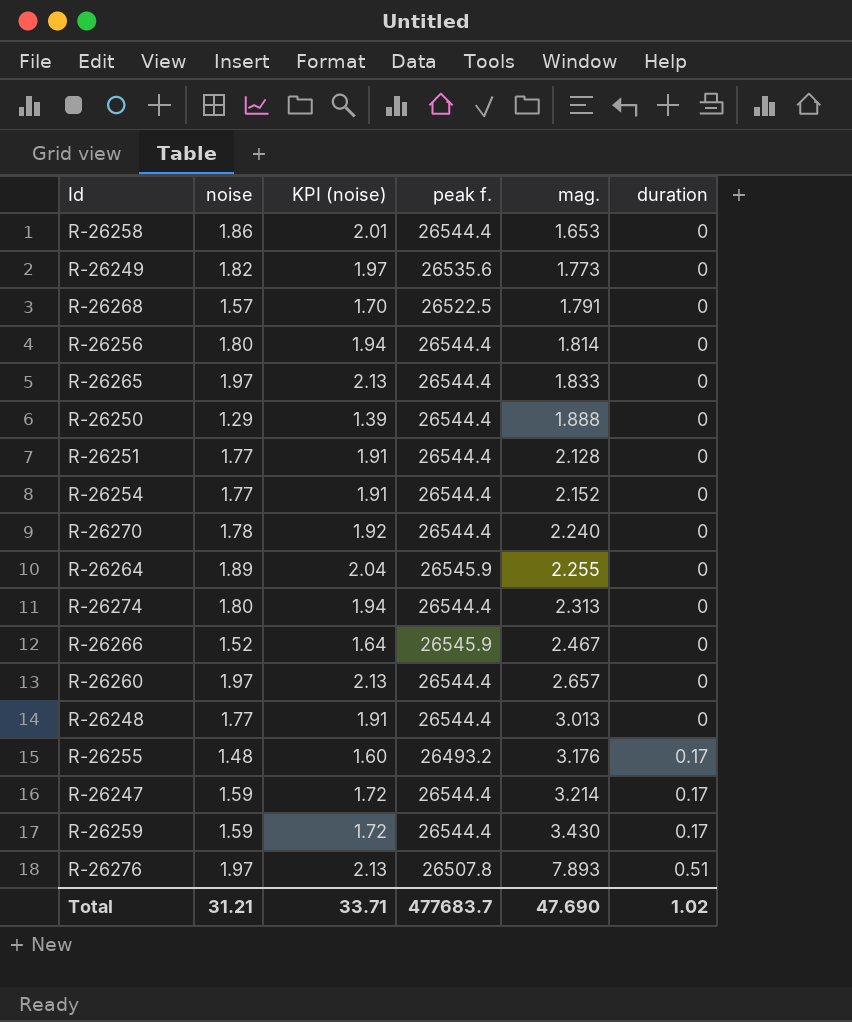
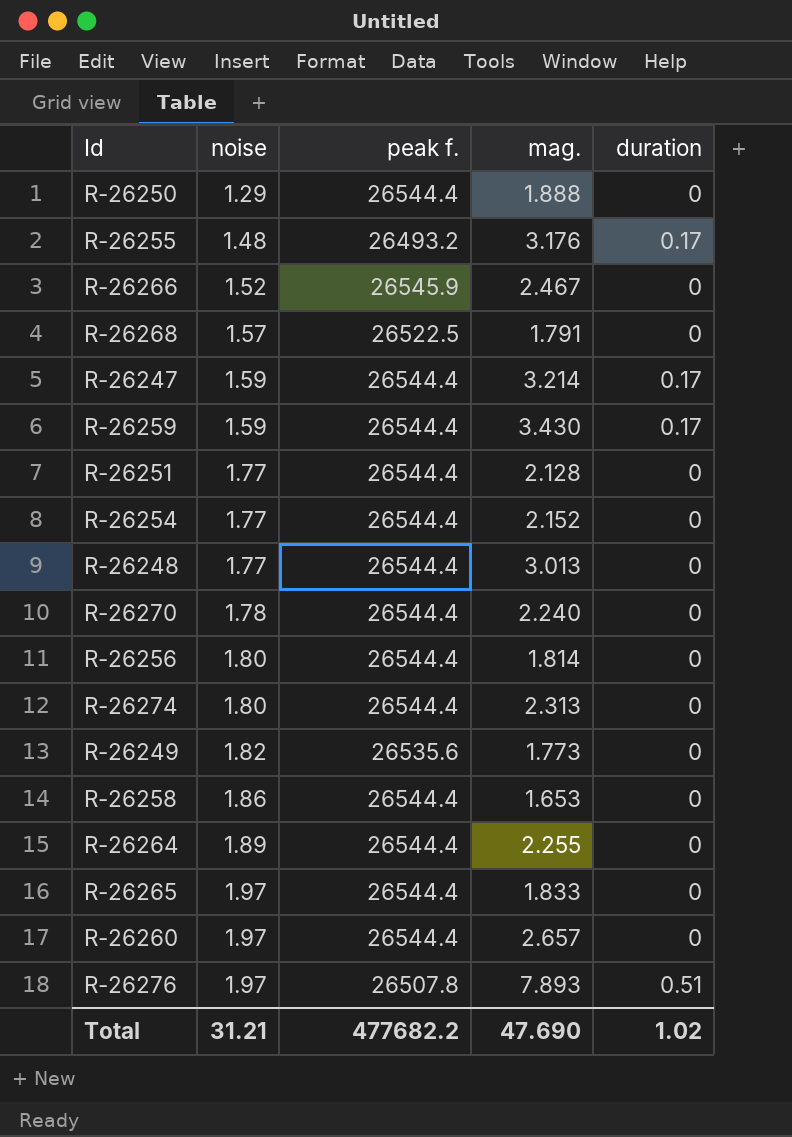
row order: mag. ascending -> noise ascending
column KPI (noise) | formula: [noise] * 1.08 -> none
R-26264 | peak f.: 26545.9 -> 26544.4
Total | peak f.: 477683.7 -> 477682.2

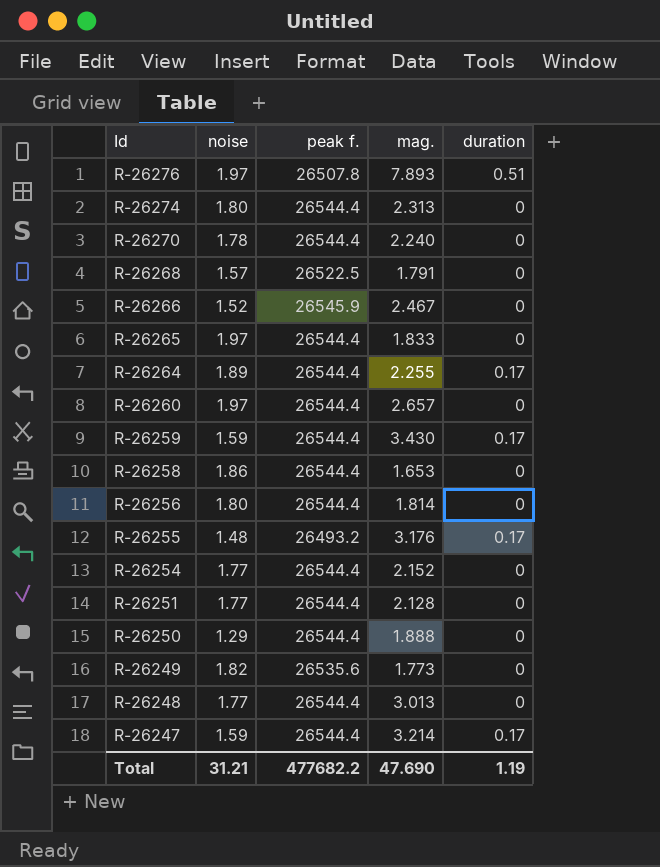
row order: noise ascending -> Id descending
R-26264 | duration: 0 -> 0.17
Total | duration: 1.02 -> 1.19

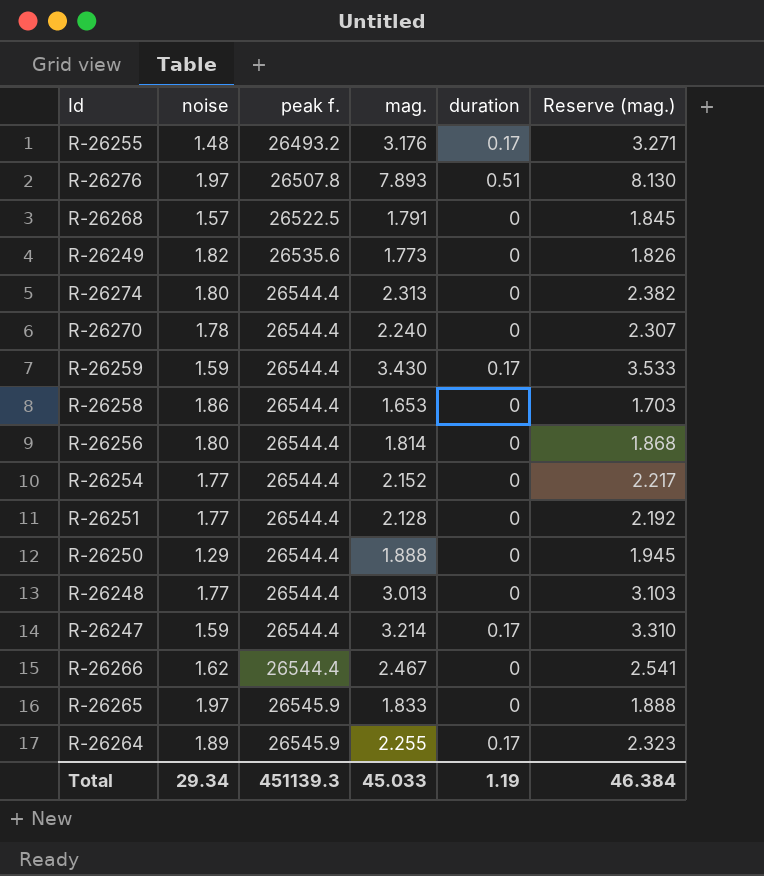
row order: Id descending -> peak f. ascending
column Reserve (mag.) | formula: none -> [mag.] * 1.03
row R-26260: 1.97 | 26544.4 | 2.657 | 0 -> none
R-26266 | noise: 1.52 -> 1.62
R-26266 | peak f.: 26545.9 -> 26544.4
R-26265 | peak f.: 26544.4 -> 26545.9
R-26264 | peak f.: 26544.4 -> 26545.9
Total | noise: 31.21 -> 29.34
Total | peak f.: 477682.2 -> 451139.3
Total | mag.: 47.690 -> 45.033

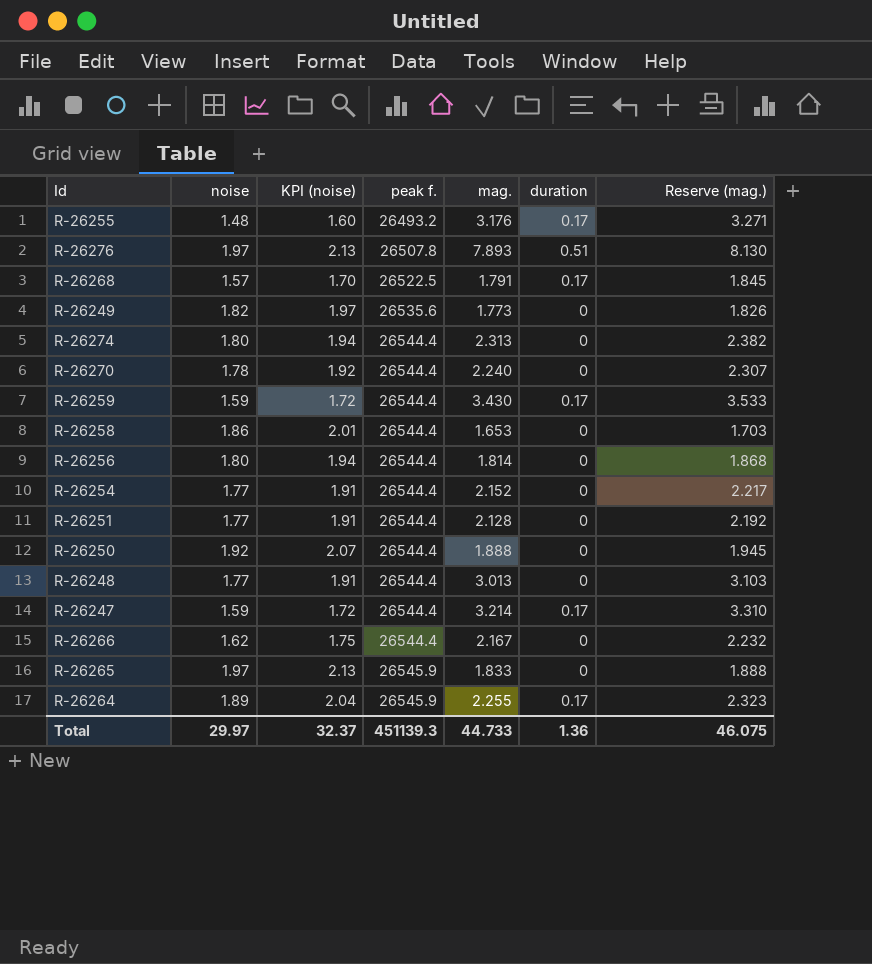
column KPI (noise) | formula: none -> [noise] * 1.08
R-26268 | duration: 0 -> 0.17
R-26250 | noise: 1.29 -> 1.92
R-26266 | mag.: 2.467 -> 2.167
R-26266 | Reserve (mag.): 2.541 -> 2.232
Total | noise: 29.34 -> 29.97
Total | mag.: 45.033 -> 44.733
Total | duration: 1.19 -> 1.36
Total | Reserve (mag.): 46.384 -> 46.075

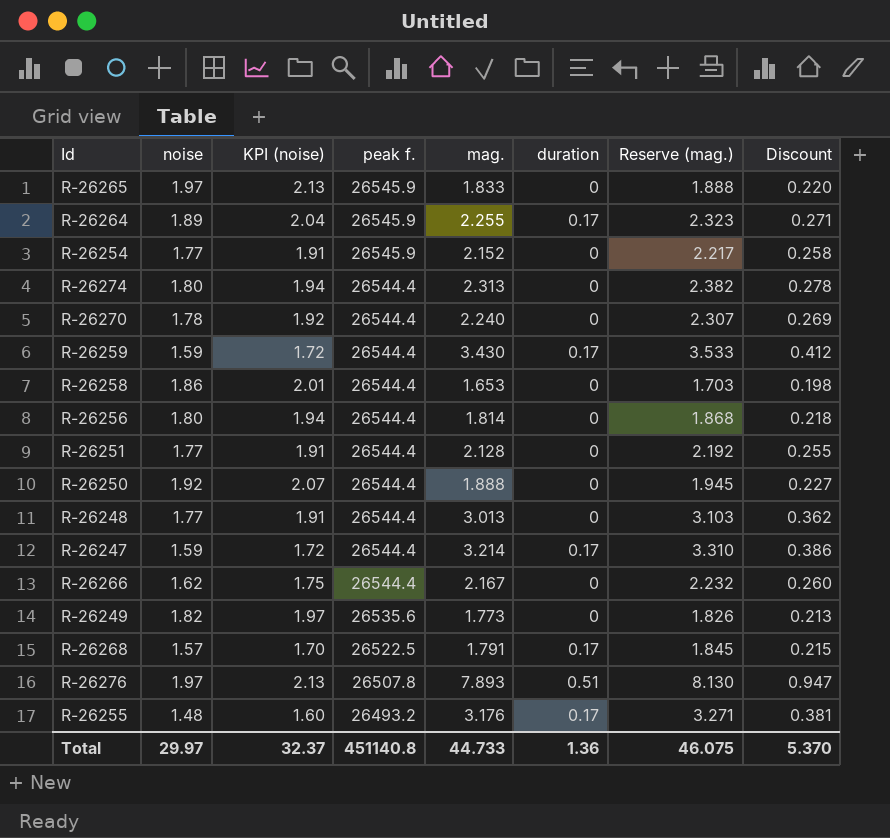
row order: peak f. ascending -> peak f. descending
column Discount | formula: none -> [mag.] * 0.12
R-26254 | peak f.: 26544.4 -> 26545.9
Total | peak f.: 451139.3 -> 451140.8

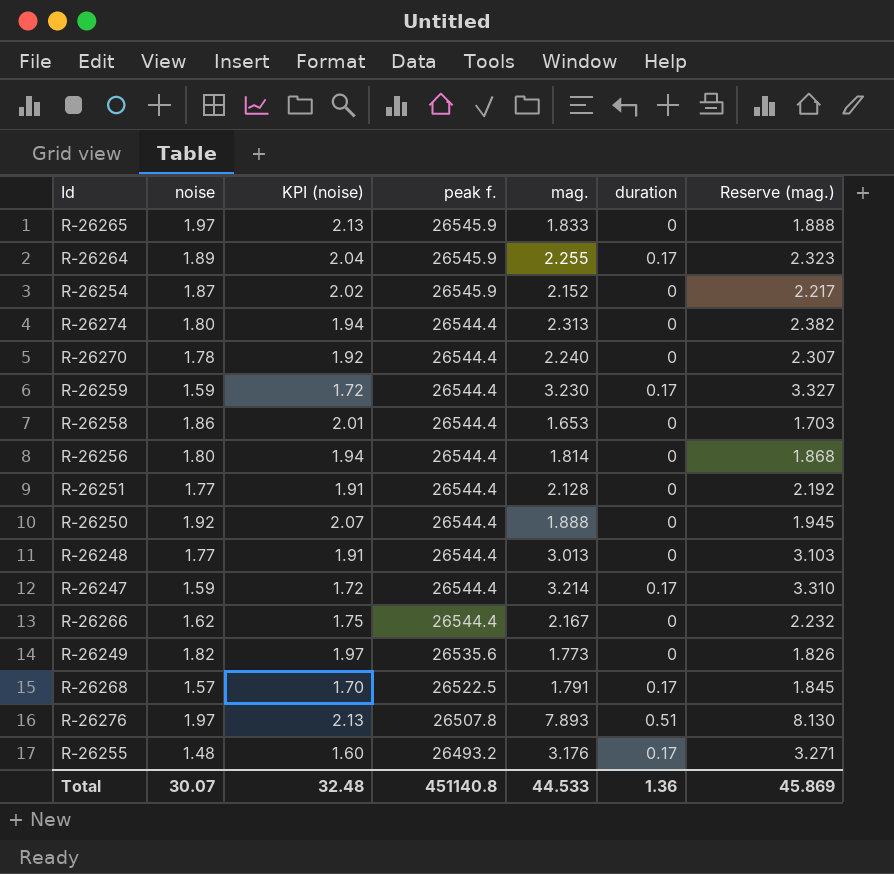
column Discount | formula: [mag.] * 0.12 -> none
R-26254 | noise: 1.77 -> 1.87
R-26254 | KPI (noise): 1.91 -> 2.02
R-26259 | mag.: 3.430 -> 3.230
R-26259 | Reserve (mag.): 3.533 -> 3.327
Total | noise: 29.97 -> 30.07
Total | KPI (noise): 32.37 -> 32.48
Total | mag.: 44.733 -> 44.533
Total | Reserve (mag.): 46.075 -> 45.869

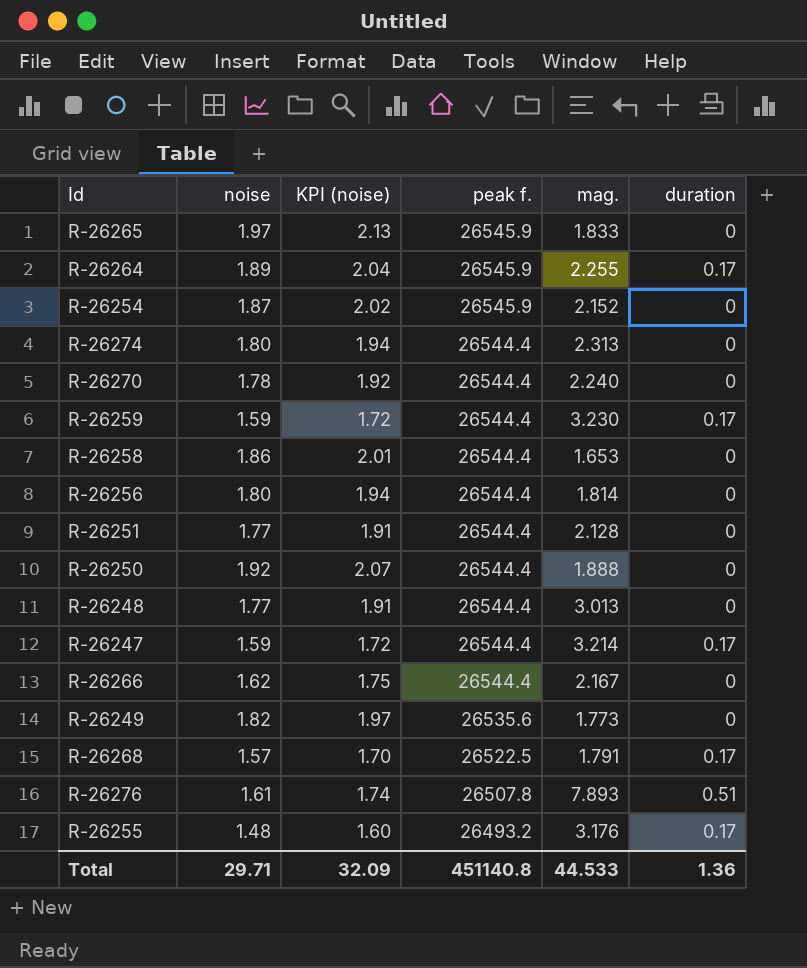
column Reserve (mag.) | formula: [mag.] * 1.03 -> none
R-26276 | noise: 1.97 -> 1.61
R-26276 | KPI (noise): 2.13 -> 1.74
Total | noise: 30.07 -> 29.71
Total | KPI (noise): 32.48 -> 32.09

